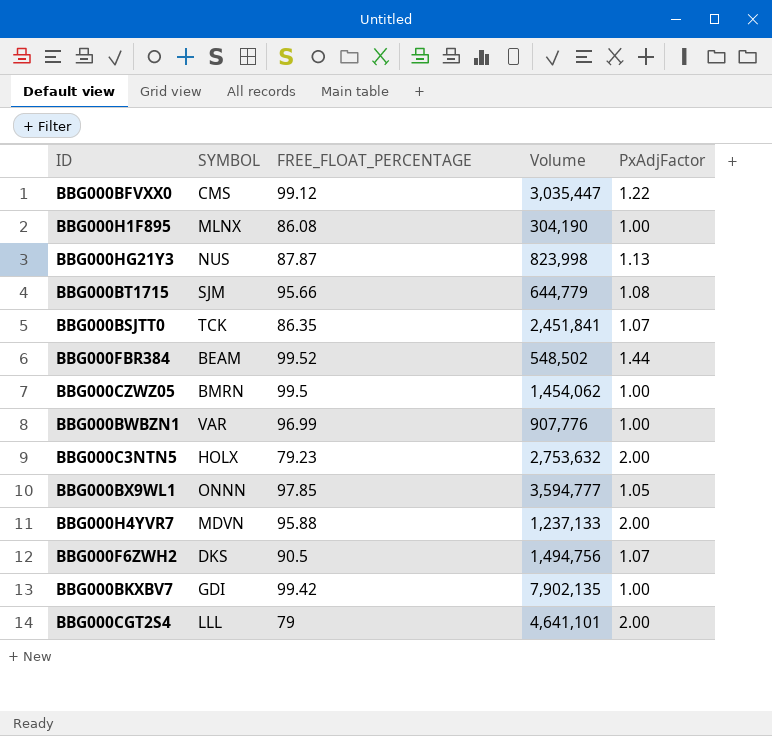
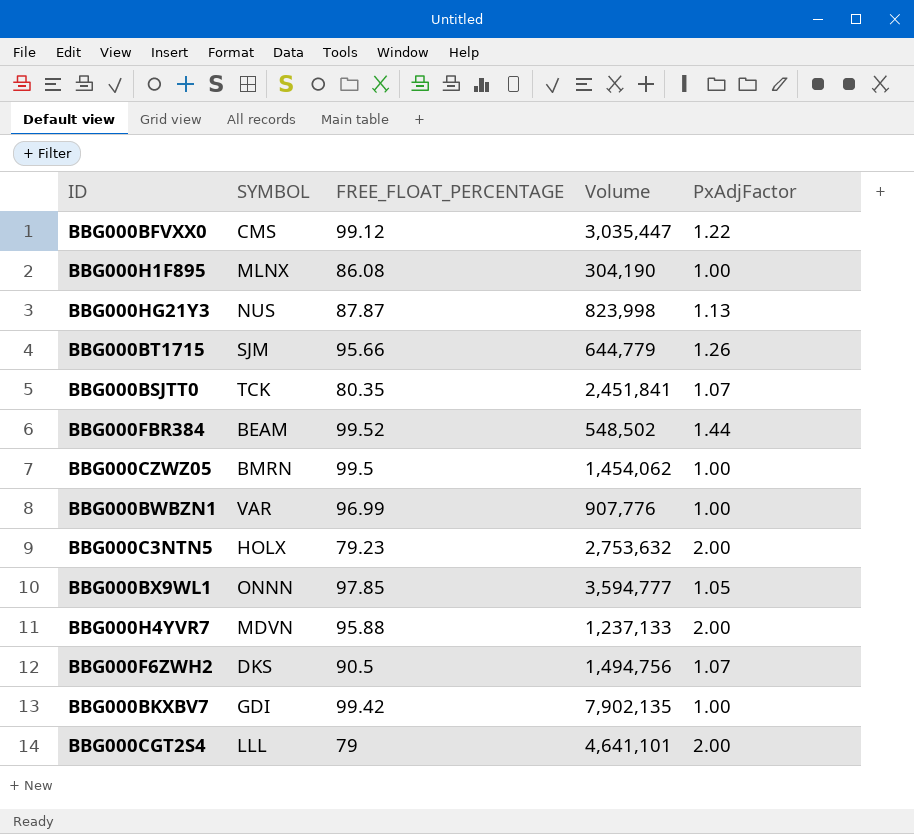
BBG000BT1715 | PxAdjFactor: 1.08 -> 1.26
BBG000BSJTT0 | FREE_FLOAT_PERCENTAGE: 86.35 -> 80.35

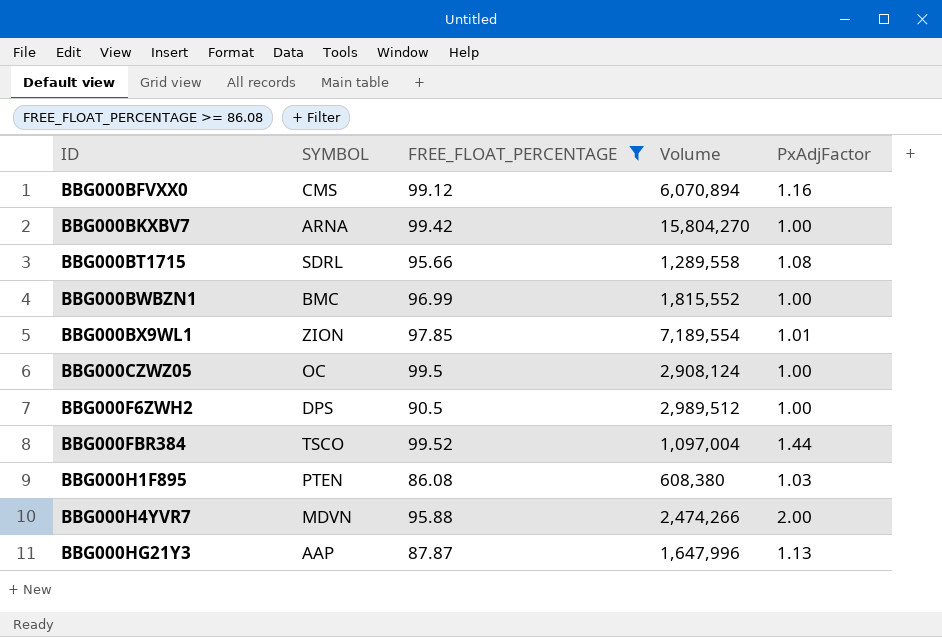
filter: none -> FREE_FLOAT_PERCENTAGE >= 86.08
row order: none -> ID ascending
BBG000BFVXX0 | Volume: 3,035,447 -> 6,070,894
BBG000BFVXX0 | PxAdjFactor: 1.22 -> 1.16
BBG000BKXBV7 | SYMBOL: GDI -> ARNA
BBG000BKXBV7 | Volume: 7,902,135 -> 15,804,270
BBG000BT1715 | SYMBOL: SJM -> SDRL
BBG000BT1715 | Volume: 644,779 -> 1,289,558
BBG000BT1715 | PxAdjFactor: 1.26 -> 1.08
BBG000BWBZN1 | SYMBOL: VAR -> BMC
BBG000BWBZN1 | Volume: 907,776 -> 1,815,552
BBG000BX9WL1 | SYMBOL: ONNN -> ZION
BBG000BX9WL1 | Volume: 3,594,777 -> 7,189,554
BBG000BX9WL1 | PxAdjFactor: 1.05 -> 1.01
BBG000CZWZ05 | SYMBOL: BMRN -> OC
BBG000CZWZ05 | Volume: 1,454,062 -> 2,908,124
BBG000F6ZWH2 | SYMBOL: DKS -> DPS
BBG000F6ZWH2 | Volume: 1,494,756 -> 2,989,512
BBG000F6ZWH2 | PxAdjFactor: 1.07 -> 1.00
BBG000FBR384 | SYMBOL: BEAM -> TSCO
BBG000FBR384 | Volume: 548,502 -> 1,097,004
BBG000H1F895 | SYMBOL: MLNX -> PTEN
BBG000H1F895 | Volume: 304,190 -> 608,380
BBG000H1F895 | PxAdjFactor: 1.00 -> 1.03
BBG000H4YVR7 | Volume: 1,237,133 -> 2,474,266
BBG000HG21Y3 | SYMBOL: NUS -> AAP
BBG000HG21Y3 | Volume: 823,998 -> 1,647,996

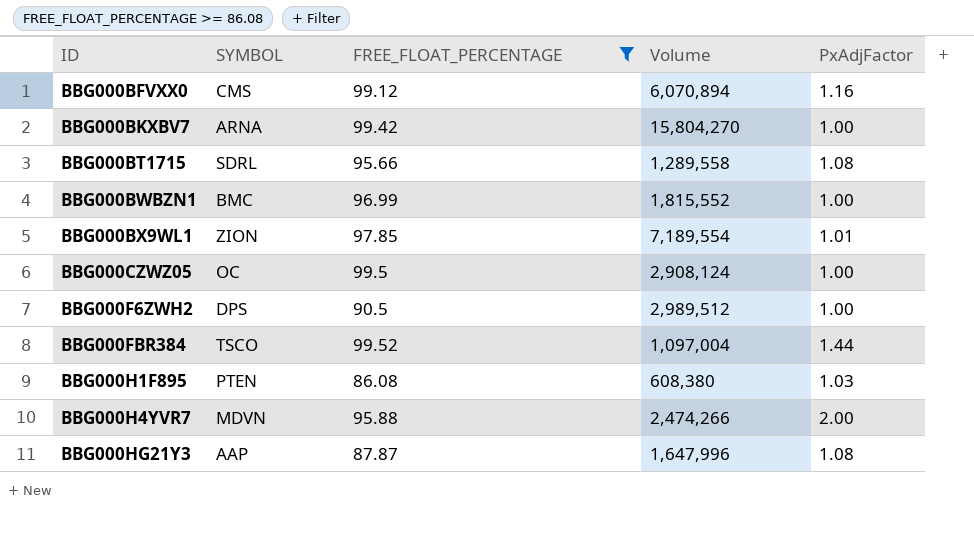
BBG000HG21Y3 | PxAdjFactor: 1.13 -> 1.08

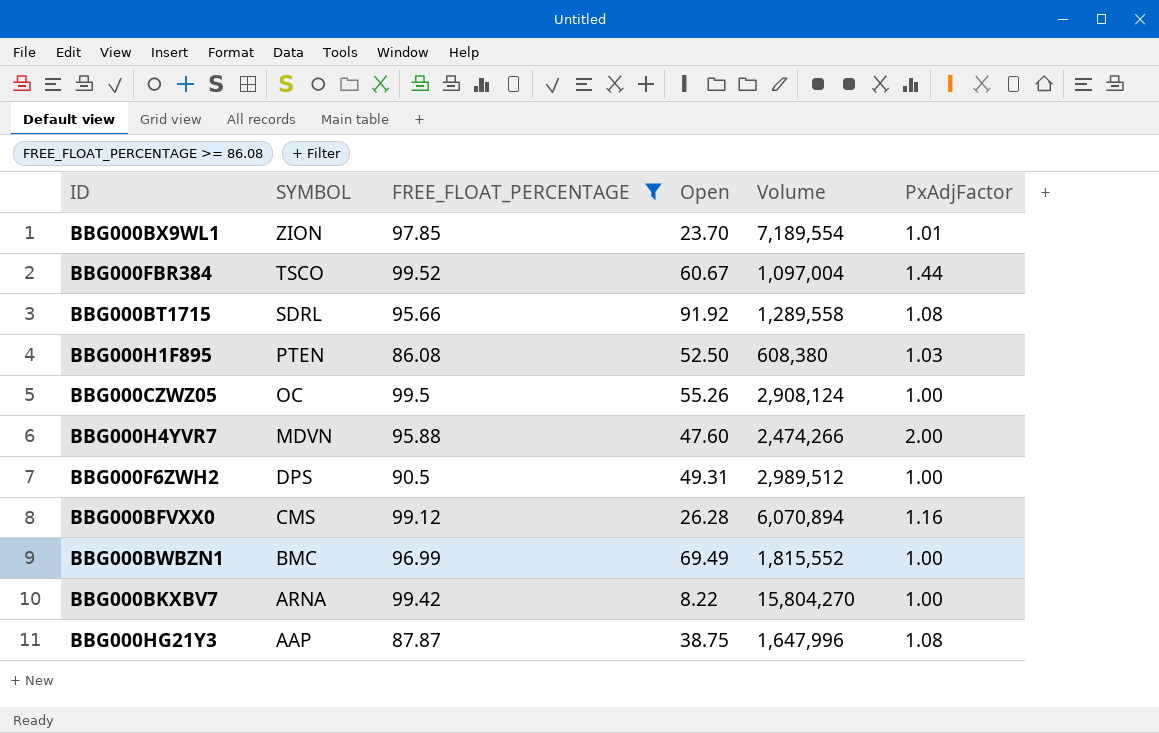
row order: ID ascending -> SYMBOL descending
column Open | position: none -> 4

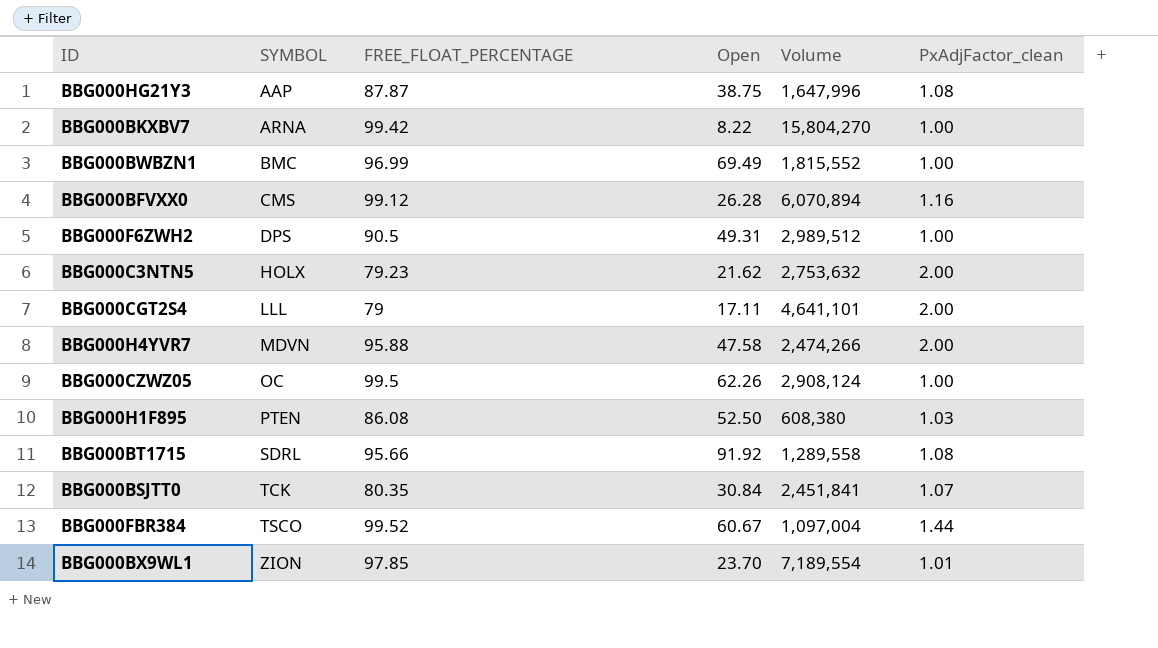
filter: FREE_FLOAT_PERCENTAGE >= 86.08 -> none
row order: SYMBOL descending -> SYMBOL ascending
column name: PxAdjFactor -> PxAdjFactor_clean
BBG000H4YVR7 | Open: 47.60 -> 47.58
BBG000CZWZ05 | Open: 55.26 -> 62.26

